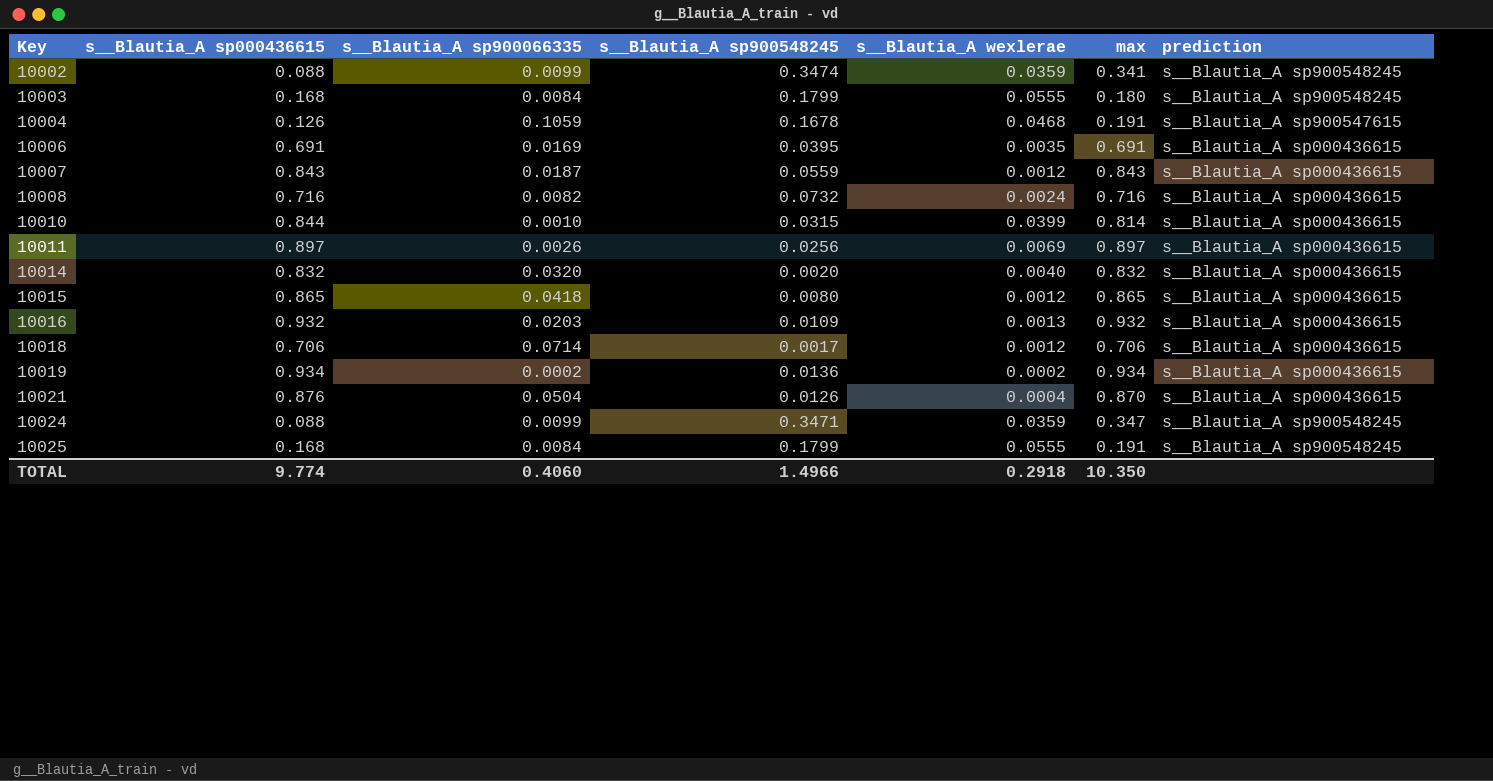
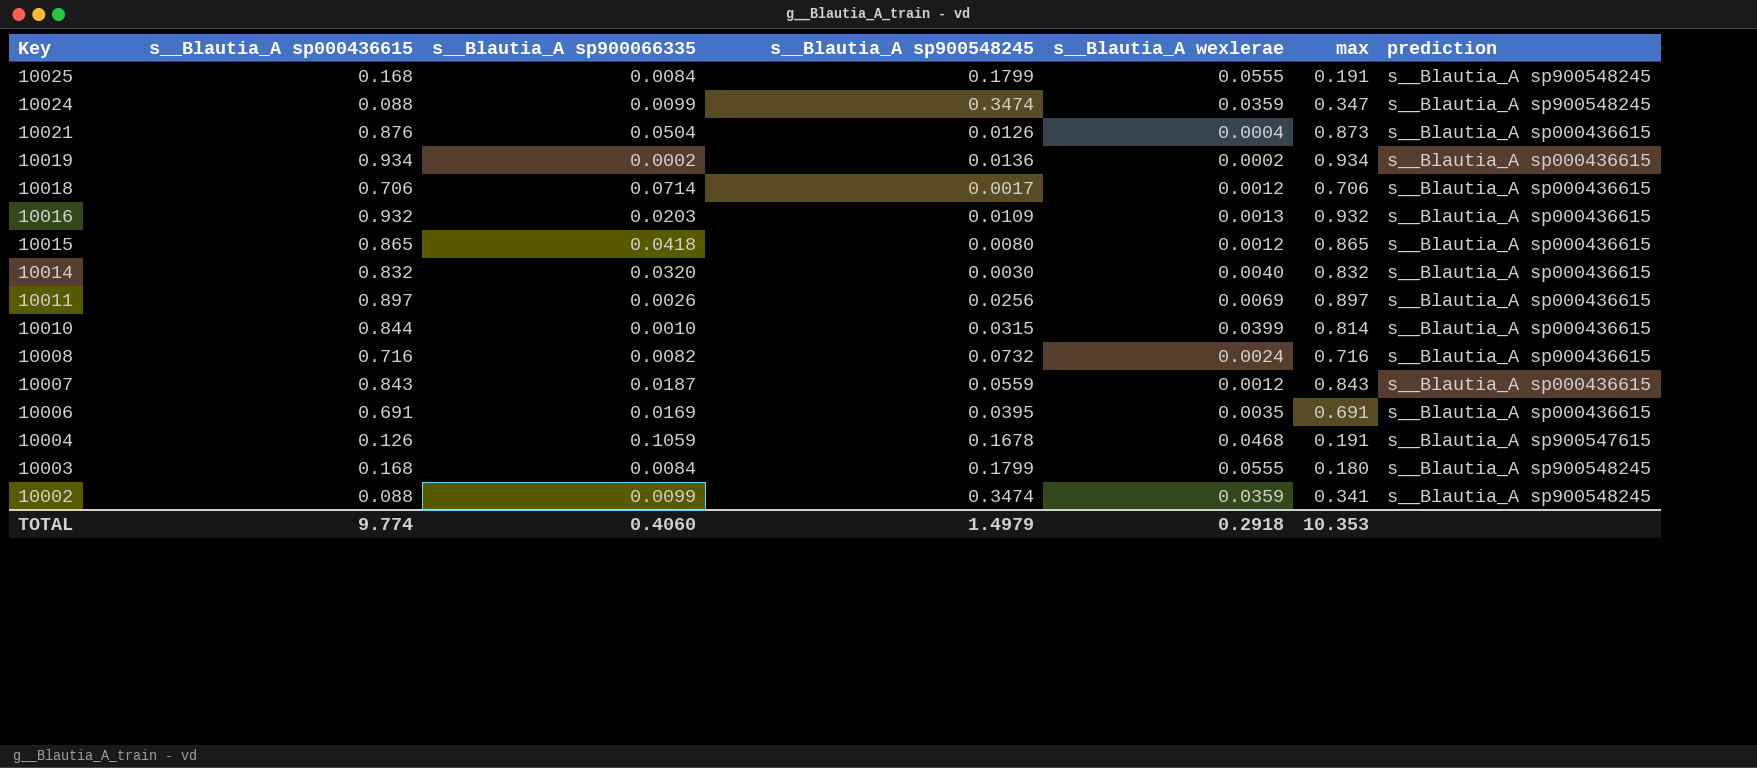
row order: Key ascending -> Key descending
10024 | s__Blautia_A sp900548245: 0.3471 -> 0.3474
10021 | max: 0.870 -> 0.873
10014 | s__Blautia_A sp900548245: 0.0020 -> 0.0030
TOTAL | s__Blautia_A sp900548245: 1.4966 -> 1.4979
TOTAL | max: 10.350 -> 10.353

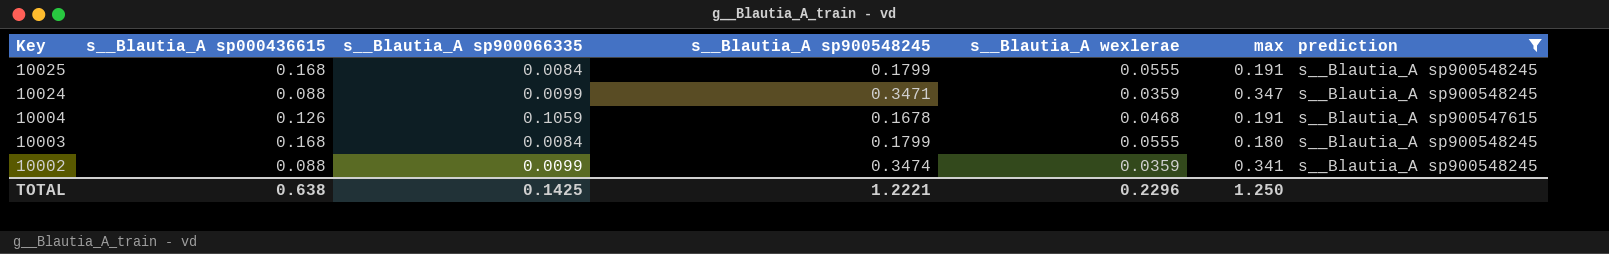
filter: none -> prediction != s__Blautia_A sp000436615
10024 | s__Blautia_A sp900548245: 0.3474 -> 0.3471
TOTAL | s__Blautia_A sp000436615: 9.774 -> 0.638
TOTAL | s__Blautia_A sp900066335: 0.4060 -> 0.1425
TOTAL | s__Blautia_A sp900548245: 1.4979 -> 1.2221
TOTAL | s__Blautia_A wexlerae: 0.2918 -> 0.2296
TOTAL | max: 10.353 -> 1.250

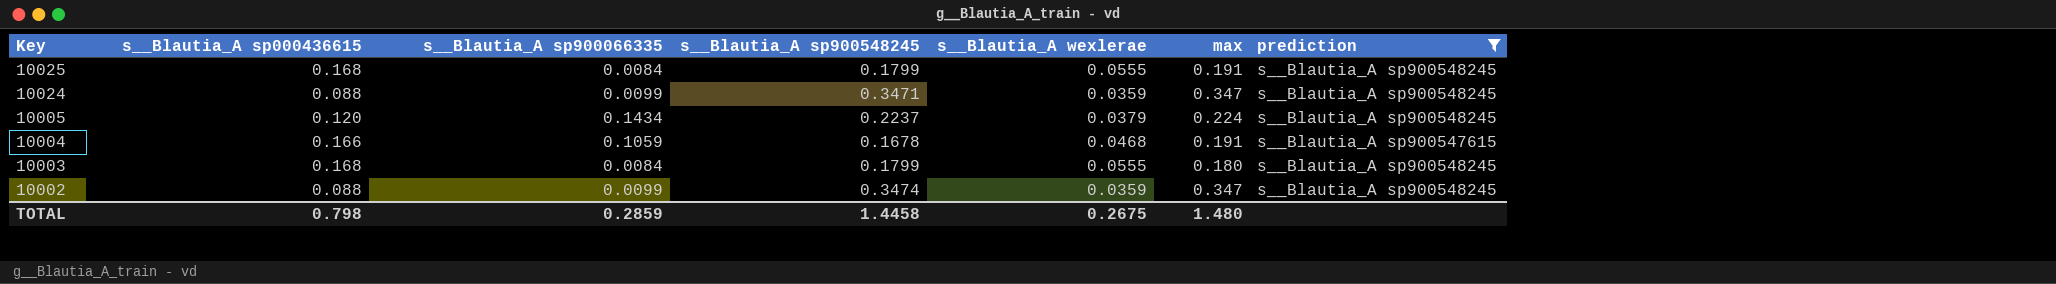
row 10005: none -> 0.120 | 0.1434 | 0.2237 | 0.0379 | 0.224 | s__Blautia_A sp900548245
10004 | s__Blautia_A sp000436615: 0.126 -> 0.166
10002 | max: 0.341 -> 0.347
TOTAL | s__Blautia_A sp000436615: 0.638 -> 0.798
TOTAL | s__Blautia_A sp900066335: 0.1425 -> 0.2859
TOTAL | s__Blautia_A sp900548245: 1.2221 -> 1.4458
TOTAL | s__Blautia_A wexlerae: 0.2296 -> 0.2675
TOTAL | max: 1.250 -> 1.480

